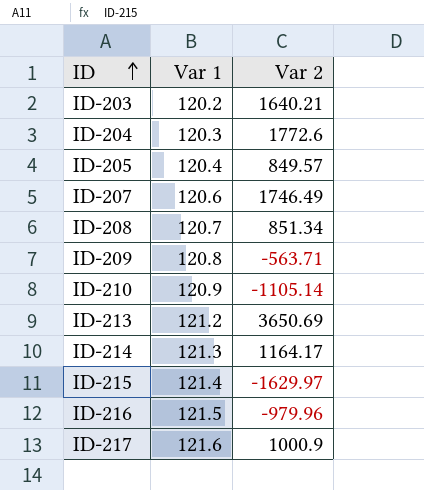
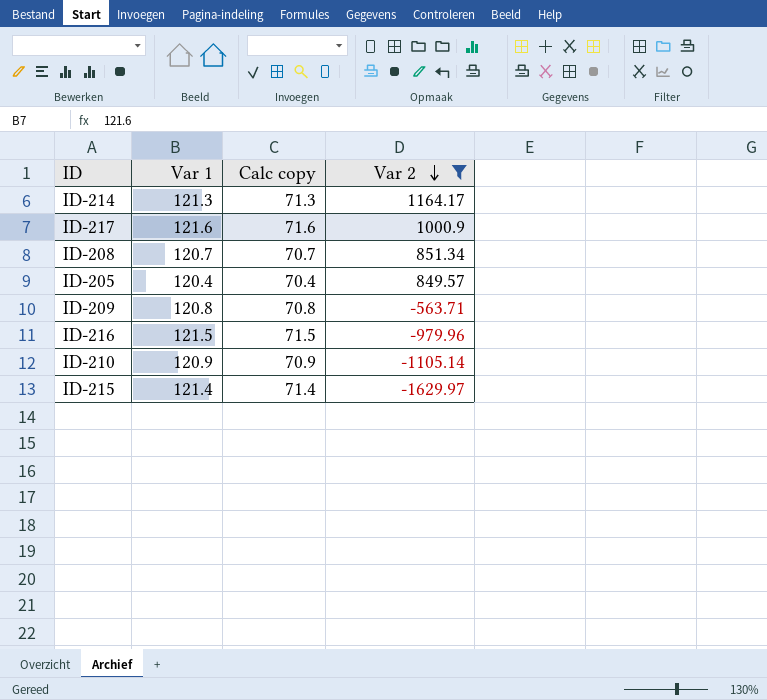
filter: none -> Var 2 <= 1164.17
row order: ID ascending -> Var 2 descending
column Calc copy | formula: none -> [Var 1] - 50

